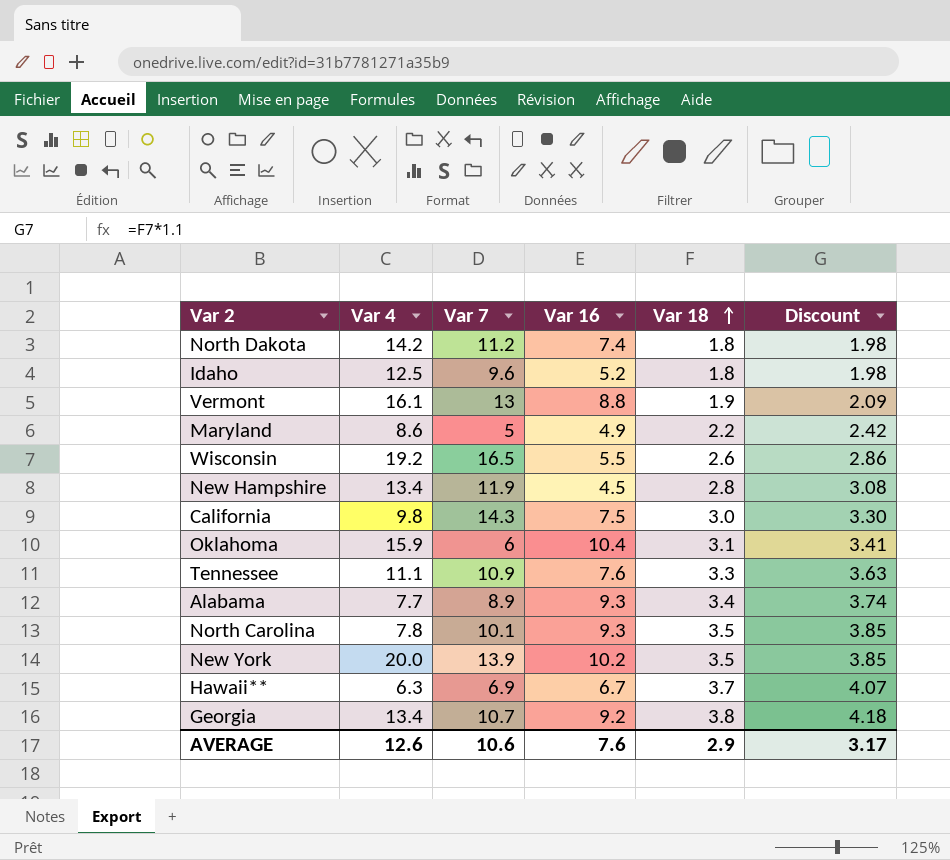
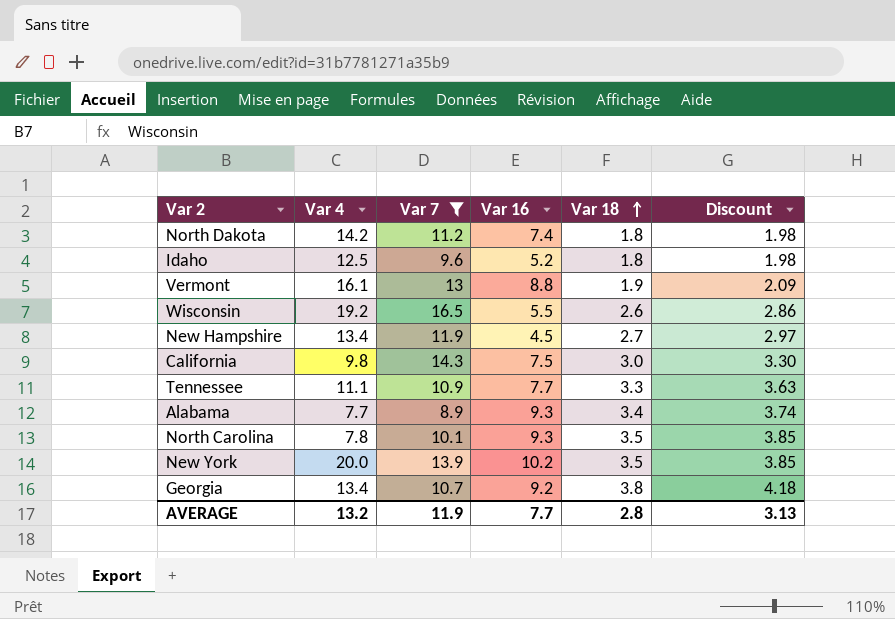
filter: none -> Var 7 >= 8.9
New Hampshire | Var 18: 2.8 -> 2.7
New Hampshire | Discount: 3.08 -> 2.97
Tennessee | Var 16: 7.6 -> 7.7
AVERAGE | Var 4: 12.6 -> 13.2
AVERAGE | Var 7: 10.6 -> 11.9
AVERAGE | Var 16: 7.6 -> 7.7
AVERAGE | Var 18: 2.9 -> 2.8
AVERAGE | Discount: 3.17 -> 3.13

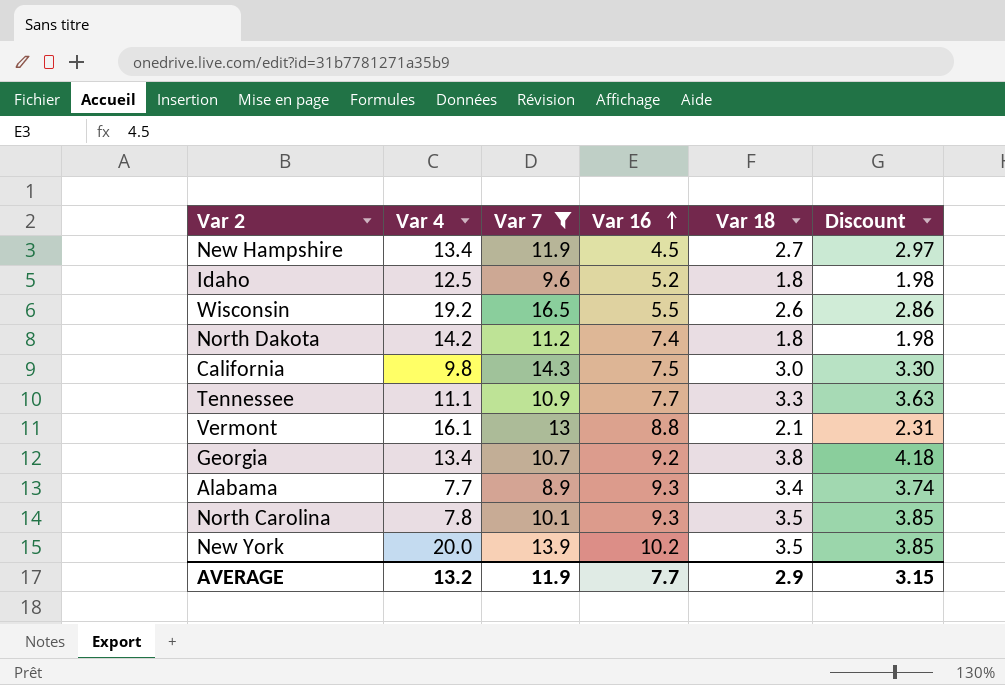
row order: Var 18 ascending -> Var 16 ascending
Vermont | Var 18: 1.9 -> 2.1
Vermont | Discount: 2.09 -> 2.31
AVERAGE | Var 18: 2.8 -> 2.9
AVERAGE | Discount: 3.13 -> 3.15

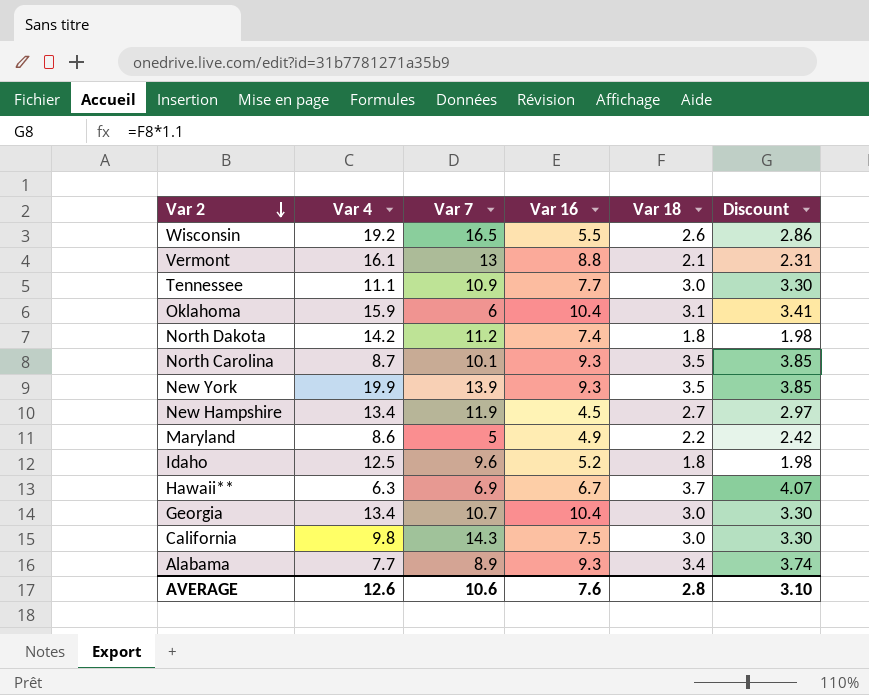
filter: Var 7 >= 8.9 -> none
row order: Var 16 ascending -> Var 2 descending
Tennessee | Var 18: 3.3 -> 3.0
Tennessee | Discount: 3.63 -> 3.30
North Carolina | Var 4: 7.8 -> 8.7
New York | Var 4: 20.0 -> 19.9
New York | Var 16: 10.2 -> 9.3
Georgia | Var 16: 9.2 -> 10.4
Georgia | Var 18: 3.8 -> 3.0
Georgia | Discount: 4.18 -> 3.30
AVERAGE | Var 4: 13.2 -> 12.6
AVERAGE | Var 7: 11.9 -> 10.6
AVERAGE | Var 16: 7.7 -> 7.6
AVERAGE | Var 18: 2.9 -> 2.8
AVERAGE | Discount: 3.15 -> 3.10

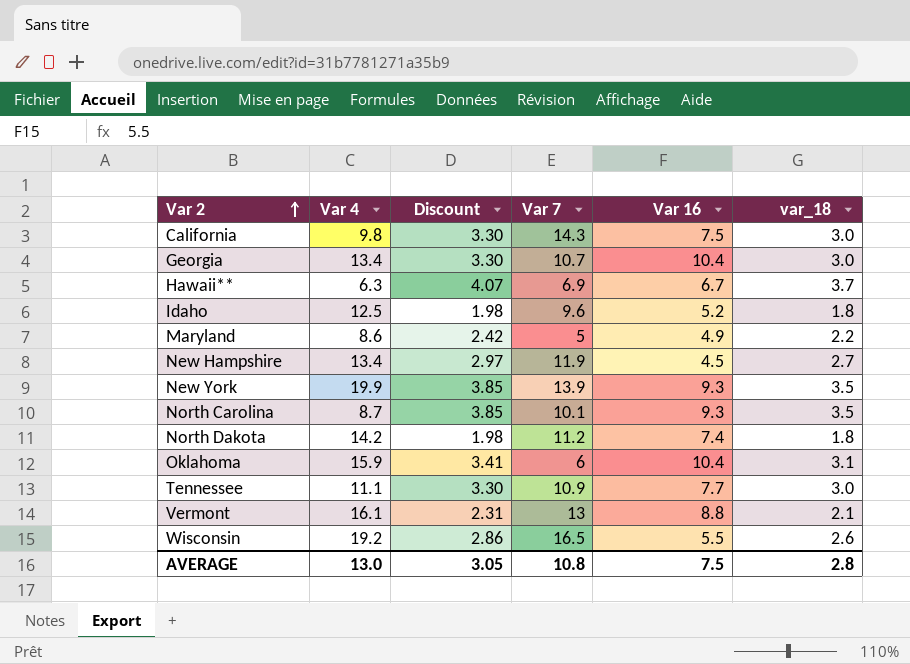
row order: Var 2 descending -> Var 2 ascending
column Discount | position: 6 -> 3
column name: Var 18 -> var_18
row Alabama: 7.7 | 8.9 | 9.3 | 3.4 | 3.74 -> none
AVERAGE | Var 4: 12.6 -> 13.0
AVERAGE | Discount: 3.10 -> 3.05
AVERAGE | Var 7: 10.6 -> 10.8
AVERAGE | Var 16: 7.6 -> 7.5

